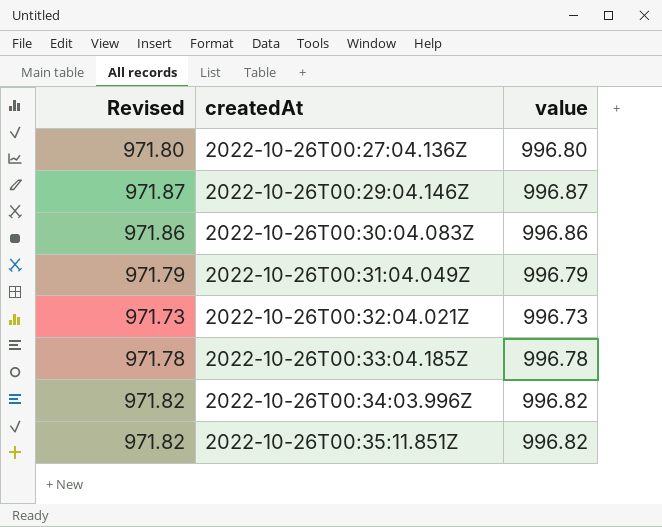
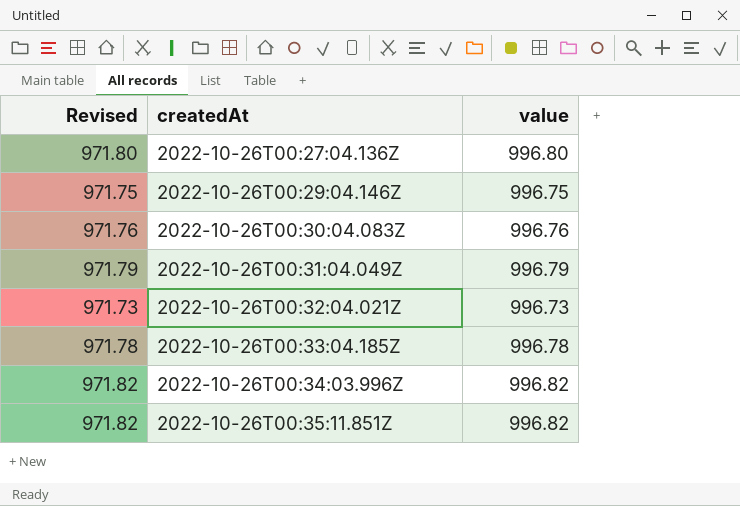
2022-10-26T00:29:04.146Z | Revised: 971.87 -> 971.75
2022-10-26T00:29:04.146Z | value: 996.87 -> 996.75
2022-10-26T00:30:04.083Z | Revised: 971.86 -> 971.76
2022-10-26T00:30:04.083Z | value: 996.86 -> 996.76

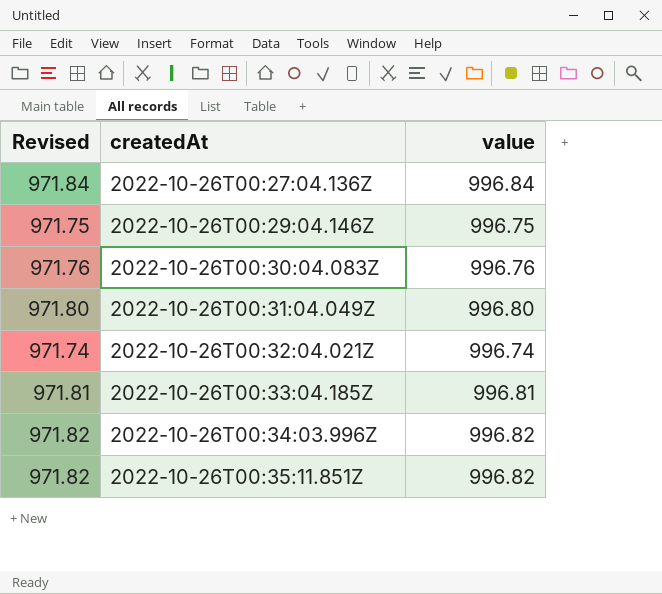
2022-10-26T00:27:04.136Z | Revised: 971.80 -> 971.84
2022-10-26T00:27:04.136Z | value: 996.80 -> 996.84
2022-10-26T00:31:04.049Z | Revised: 971.79 -> 971.80
2022-10-26T00:31:04.049Z | value: 996.79 -> 996.80
2022-10-26T00:32:04.021Z | Revised: 971.73 -> 971.74
2022-10-26T00:32:04.021Z | value: 996.73 -> 996.74
2022-10-26T00:33:04.185Z | Revised: 971.78 -> 971.81
2022-10-26T00:33:04.185Z | value: 996.78 -> 996.81

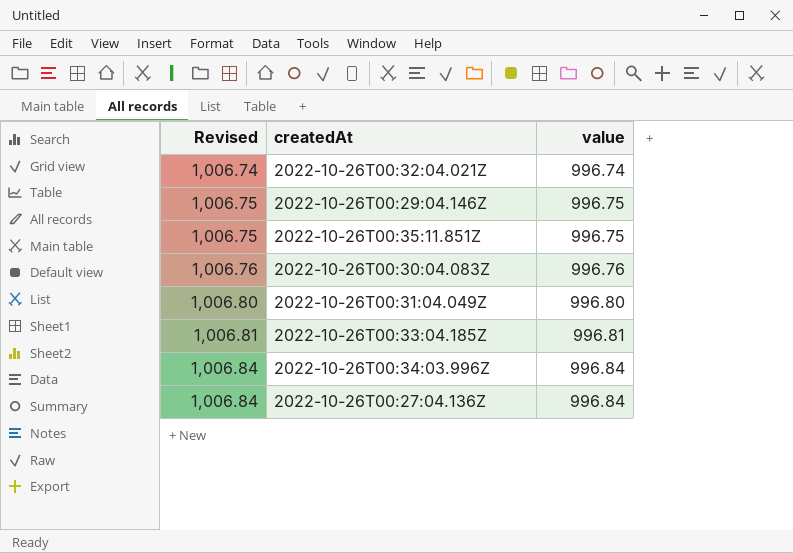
row order: createdAt ascending -> Revised ascending
column Revised | formula: [value] - 25 -> [value] + 10
2022-10-26T00:35:11.851Z | value: 996.82 -> 996.75
2022-10-26T00:34:03.996Z | value: 996.82 -> 996.84

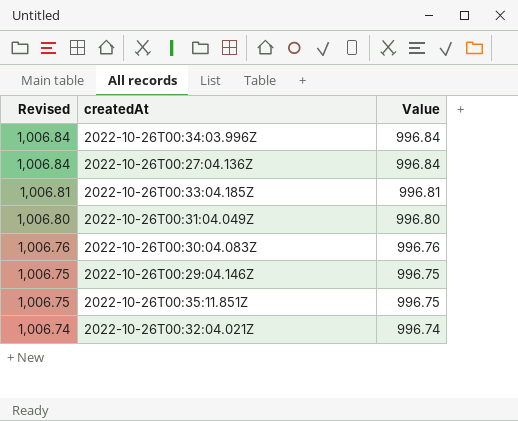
row order: Revised ascending -> Revised descending
column name: value -> Value

